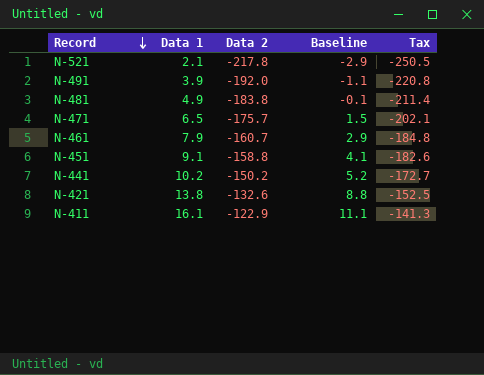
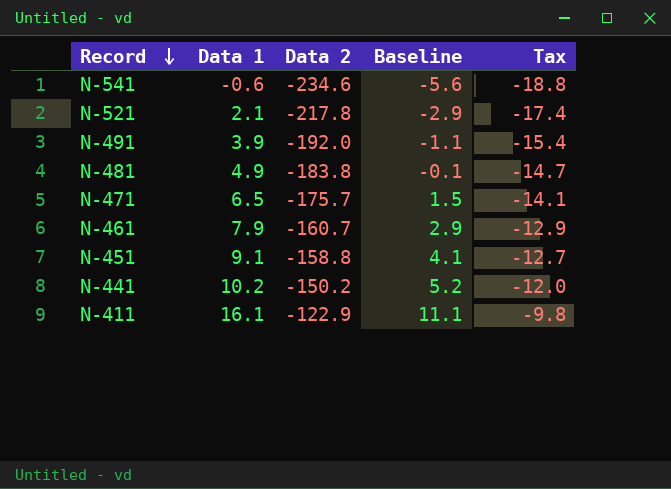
column Tax | formula: [Data 2] * 1.15 -> [Data 2] * 0.08
row N-421: 13.8 | -132.6 | 8.8 | -152.5 -> none
row N-541: none -> -0.6 | -234.6 | -5.6 | -18.8

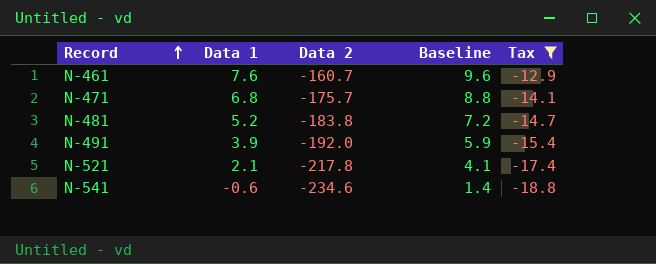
filter: none -> Tax <= -12.9
row order: Record descending -> Record ascending
column Baseline | formula: [Data 1] - 5 -> [Data 1] + 2
N-461 | Data 1: 7.9 -> 7.6
N-471 | Data 1: 6.5 -> 6.8
N-481 | Data 1: 4.9 -> 5.2

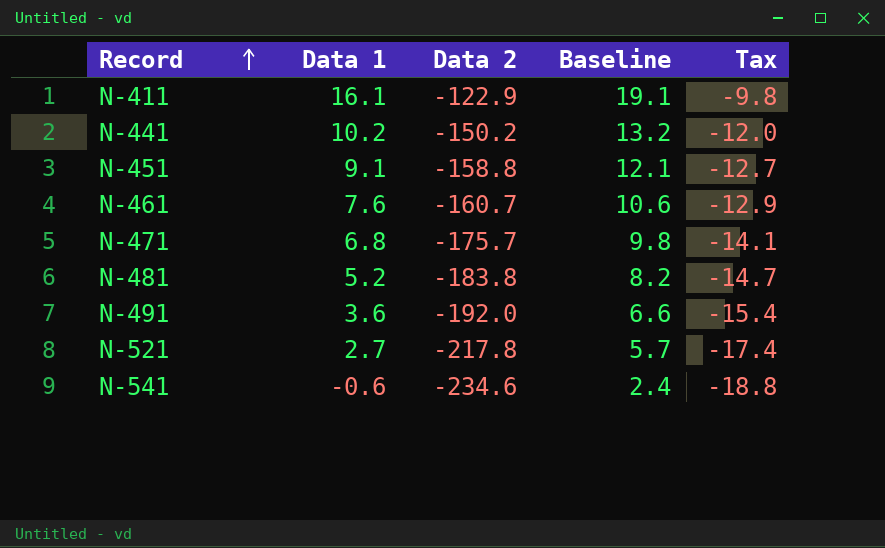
filter: Tax <= -12.9 -> none
column Baseline | formula: [Data 1] + 2 -> [Data 1] + 3
N-491 | Data 1: 3.9 -> 3.6
N-521 | Data 1: 2.1 -> 2.7

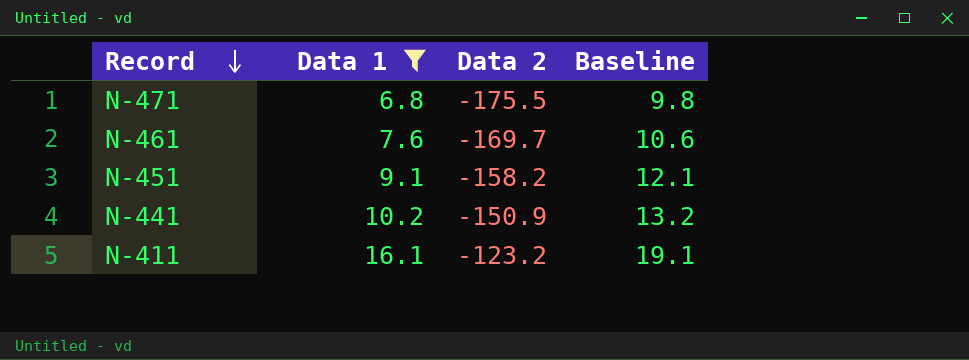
filter: none -> Data 1 >= 6.8
row order: Record ascending -> Record descending
column Tax | formula: [Data 2] * 0.08 -> none
N-471 | Data 2: -175.7 -> -175.5
N-461 | Data 2: -160.7 -> -169.7
N-451 | Data 2: -158.8 -> -158.2
N-441 | Data 2: -150.2 -> -150.9
N-411 | Data 2: -122.9 -> -123.2

